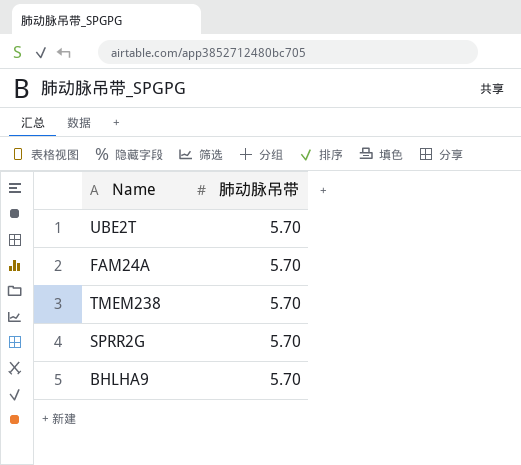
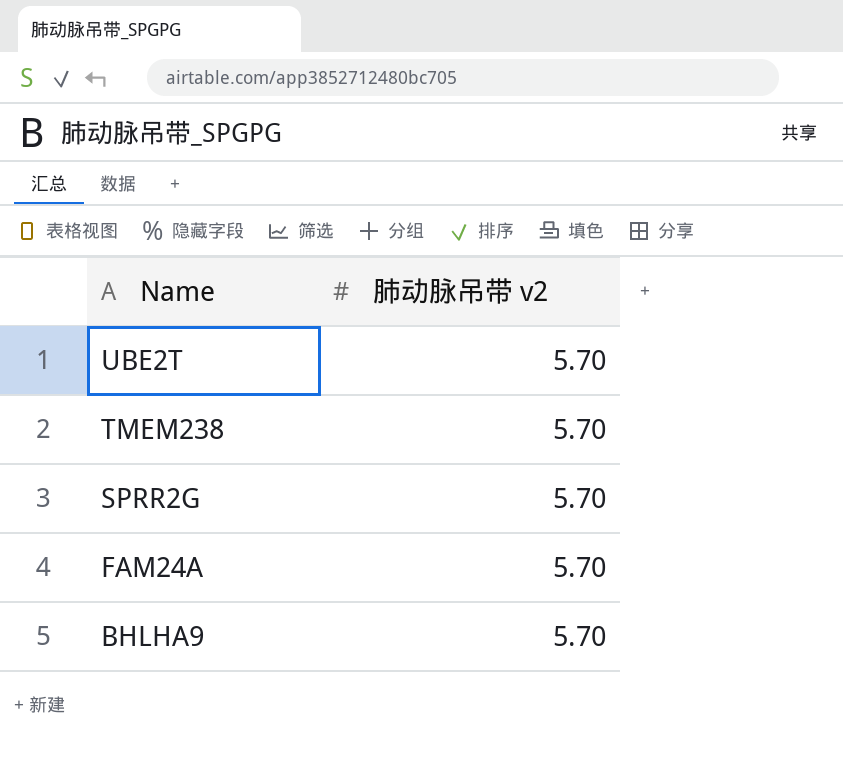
row order: none -> Name descending
column name: 肺动脉吊带 -> 肺动脉吊带 v2

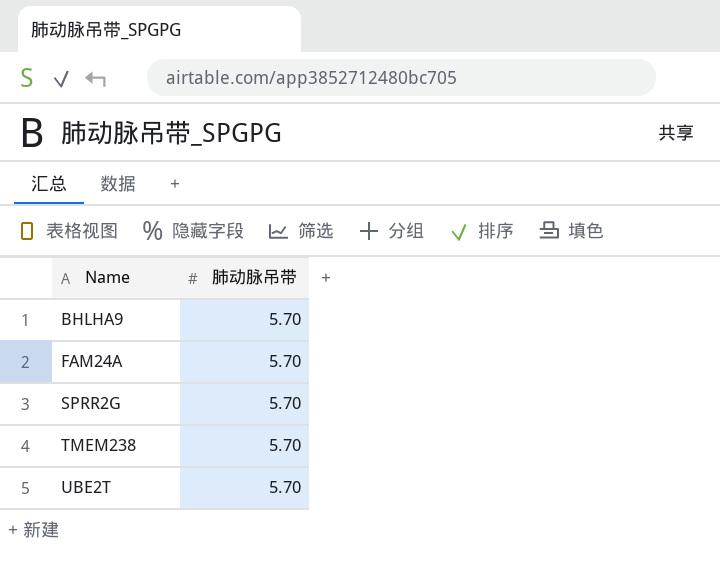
row order: Name descending -> Name ascending
column name: 肺动脉吊带 v2 -> 肺动脉吊带

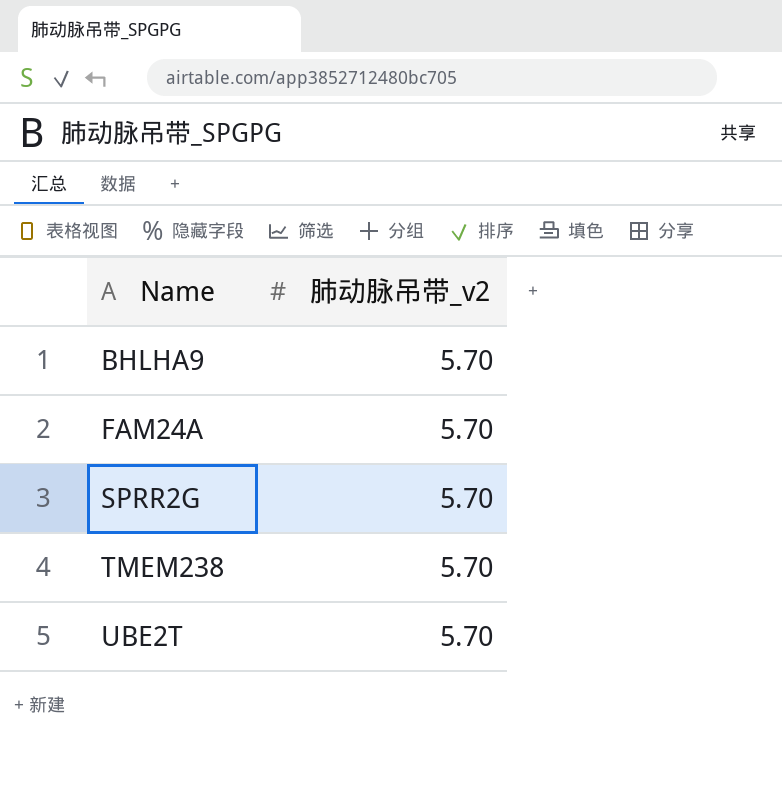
column name: 肺动脉吊带 -> 肺动脉吊带_v2

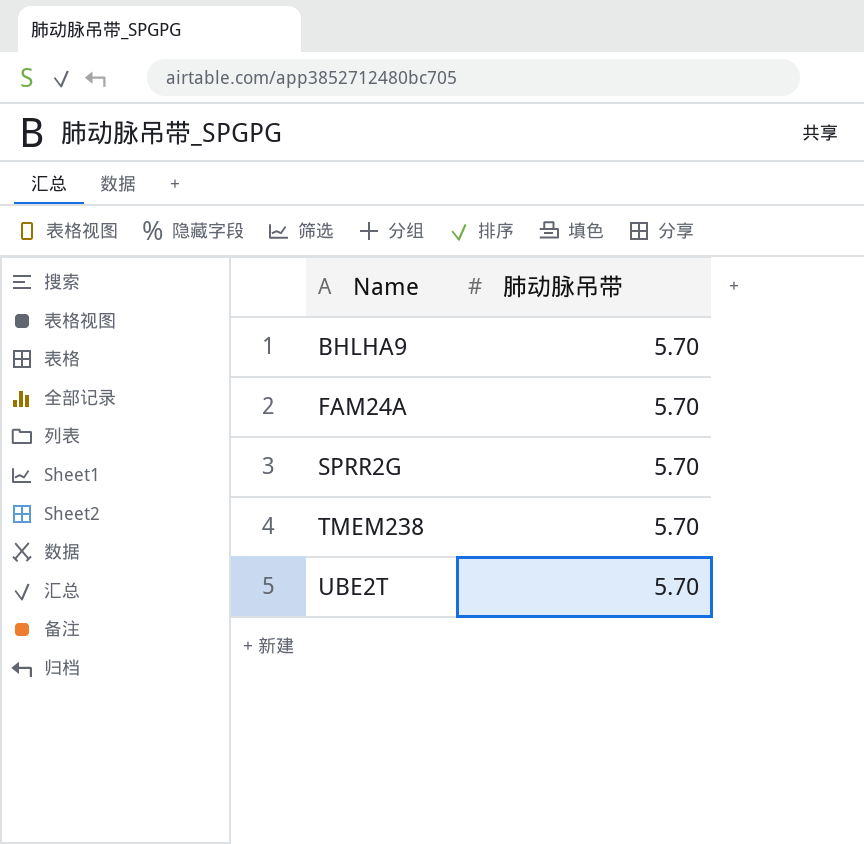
column name: 肺动脉吊带_v2 -> 肺动脉吊带

